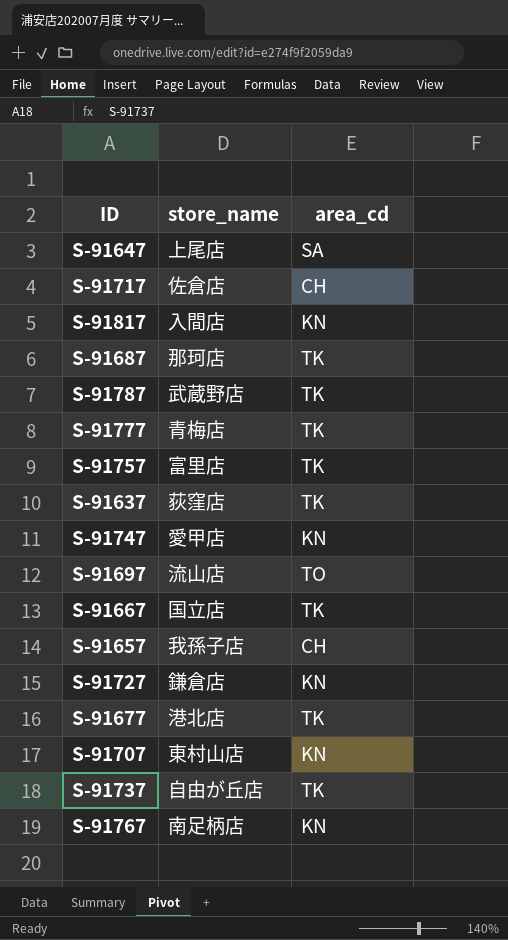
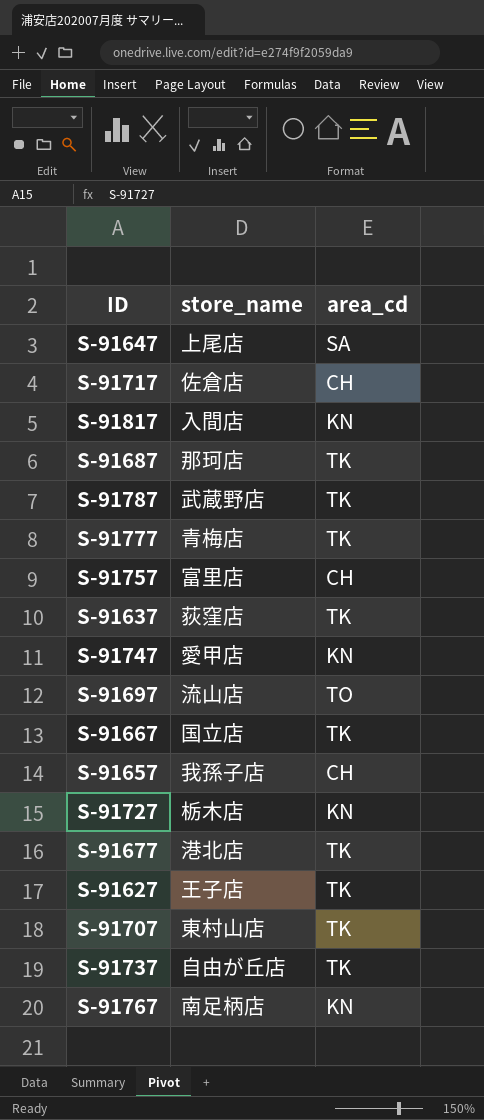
S-91757 | area_cd: TK -> CH
S-91727 | store_name: 鎌倉店 -> 栃木店
row S-91627: none -> 王子店 | TK
S-91707 | area_cd: KN -> TK

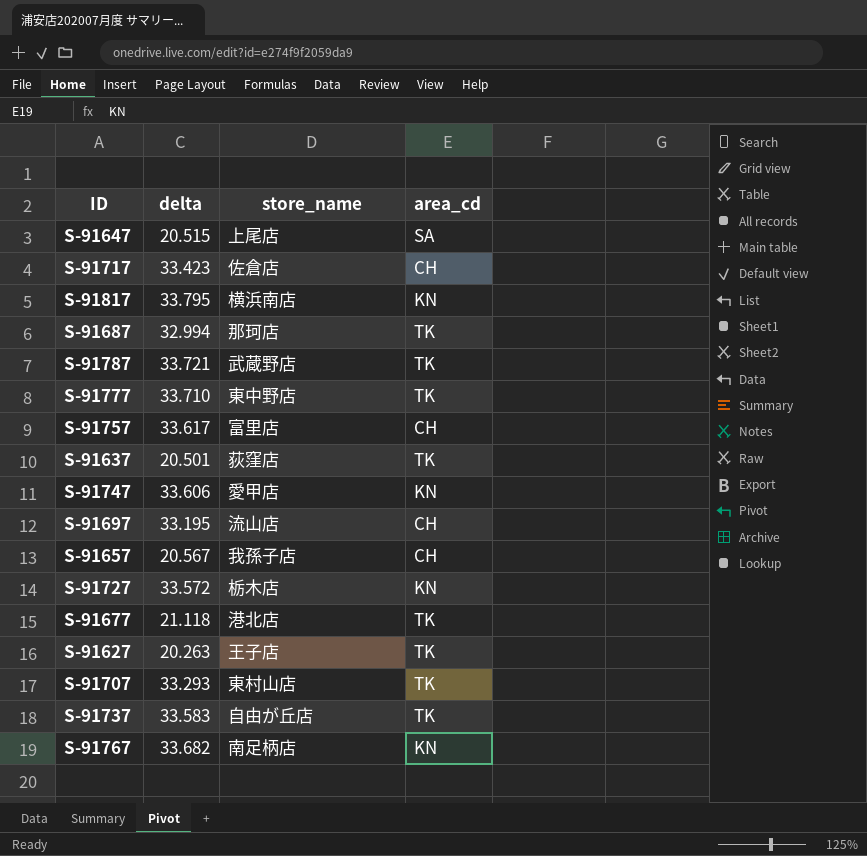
column delta | position: none -> 2
row S-91667: 国立店 | TK -> none
S-91817 | store_name: 入間店 -> 横浜南店
S-91777 | store_name: 青梅店 -> 東中野店
S-91697 | area_cd: TO -> CH

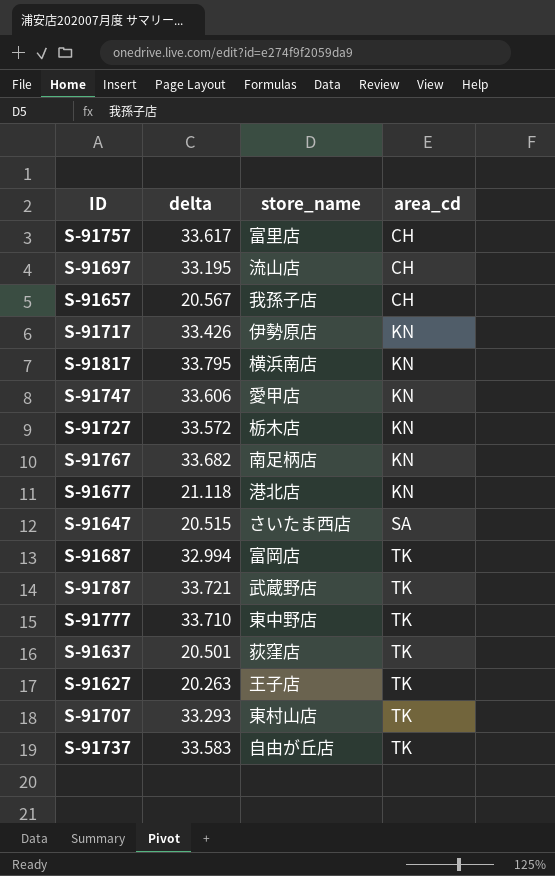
row order: none -> area_cd ascending
S-91717 | delta: 33.423 -> 33.426
S-91717 | store_name: 佐倉店 -> 伊勢原店
S-91717 | area_cd: CH -> KN
S-91677 | area_cd: TK -> KN
S-91647 | store_name: 上尾店 -> さいたま西店
S-91687 | store_name: 那珂店 -> 富岡店

